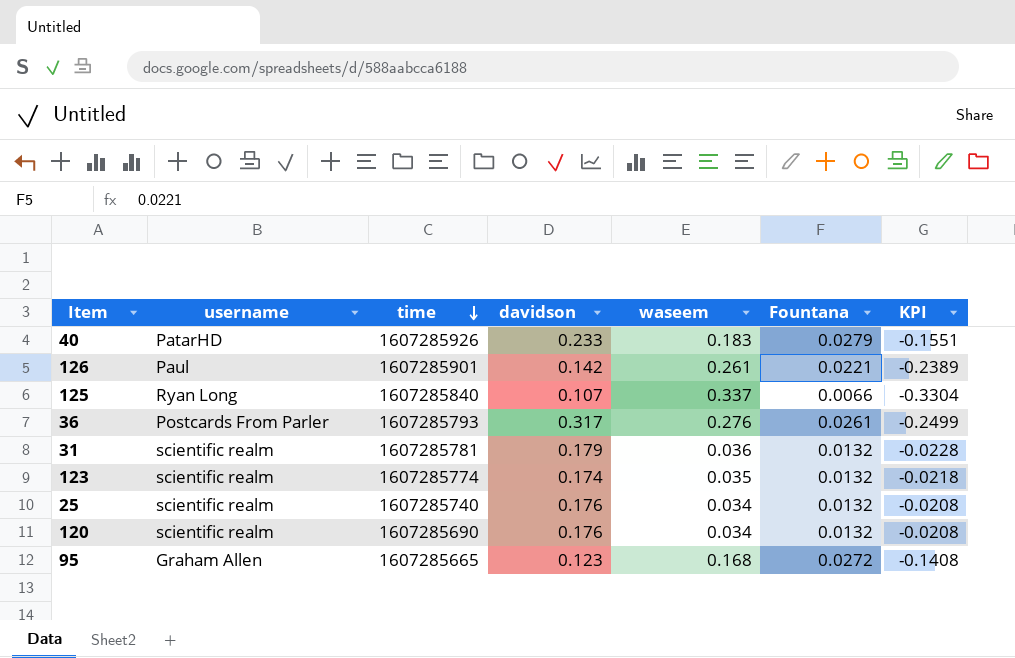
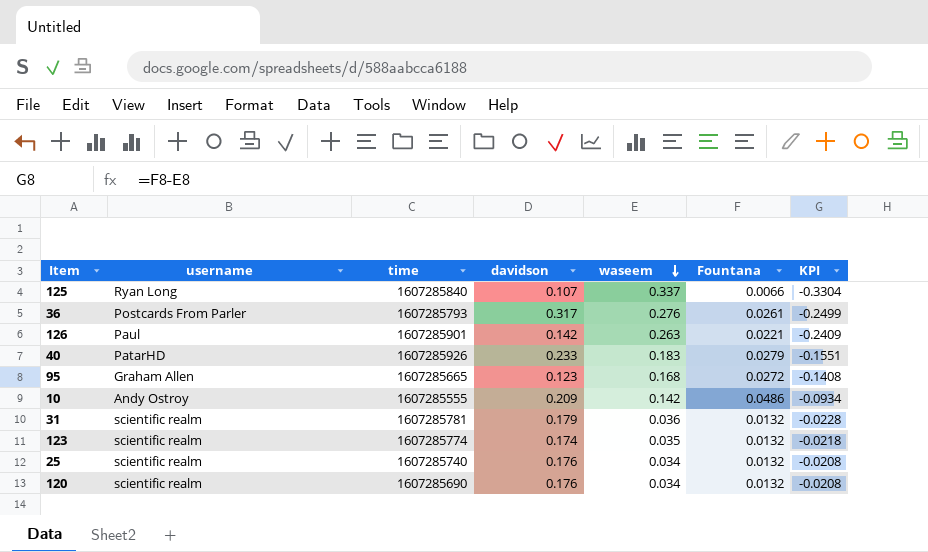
row order: time descending -> waseem descending
126 | waseem: 0.261 -> 0.263
126 | KPI: -0.2389 -> -0.2409
row 10: none -> Andy Ostroy | 1607285555 | 0.209 | 0.142 | 0.0486 | -0.0934

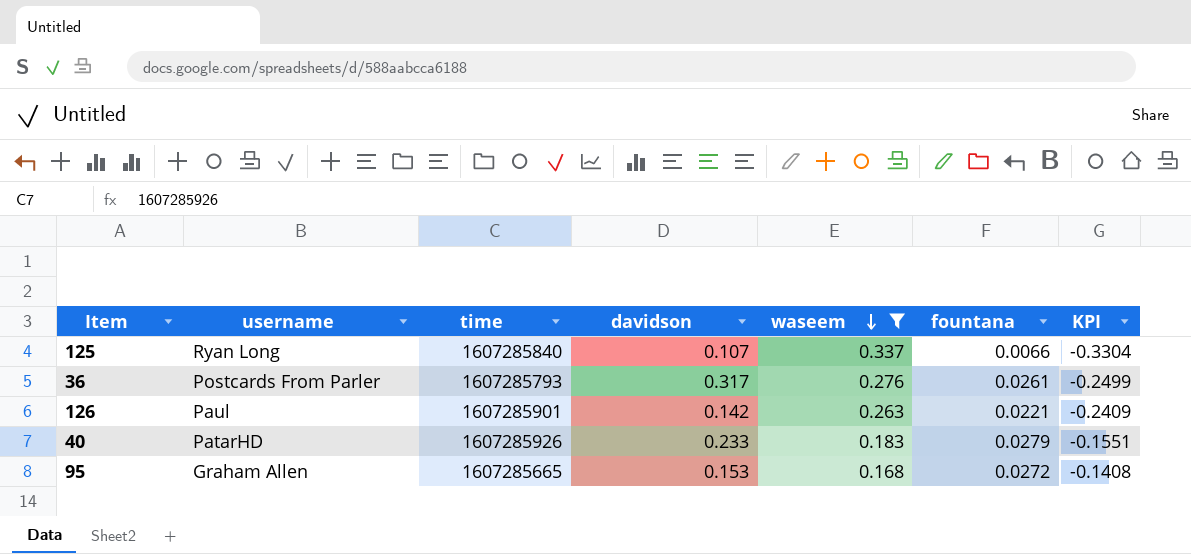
filter: none -> waseem >= 0.168
column name: Fountana -> fountana
95 | davidson: 0.123 -> 0.153

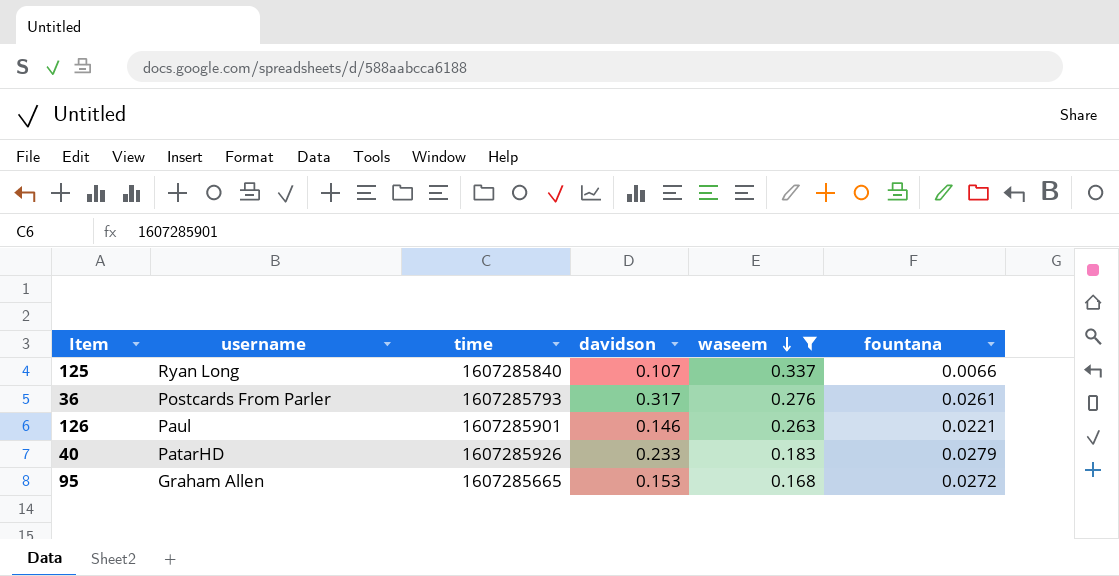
column KPI | formula: [fountana] - [waseem] -> none
126 | davidson: 0.142 -> 0.146

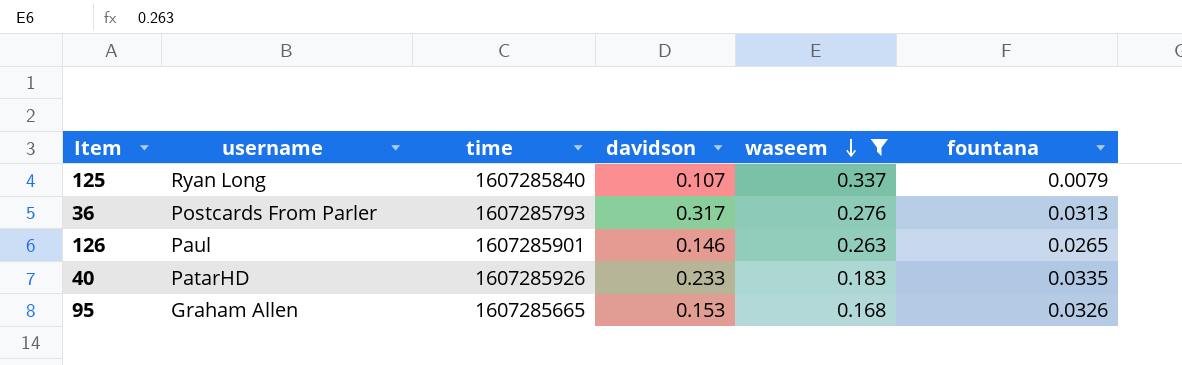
125 | fountana: 0.0066 -> 0.0079
36 | fountana: 0.0261 -> 0.0313
126 | fountana: 0.0221 -> 0.0265
40 | fountana: 0.0279 -> 0.0335
95 | fountana: 0.0272 -> 0.0326

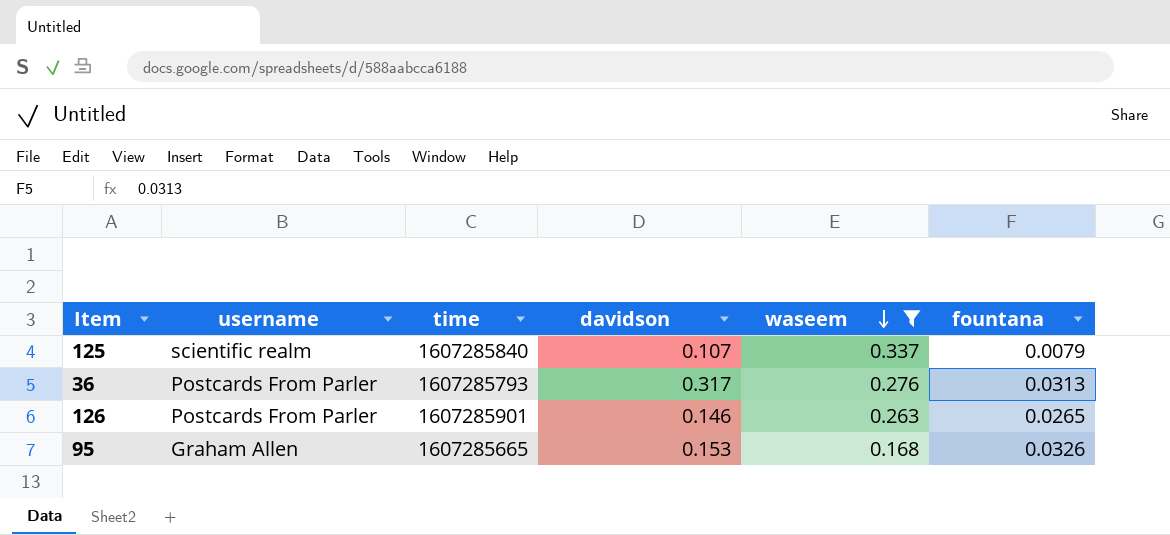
row 40: PatarHD | 1607285926 | 0.233 | 0.183 | 0.0335 -> none
125 | username: Ryan Long -> scientific realm
126 | username: Paul -> Postcards From Parler

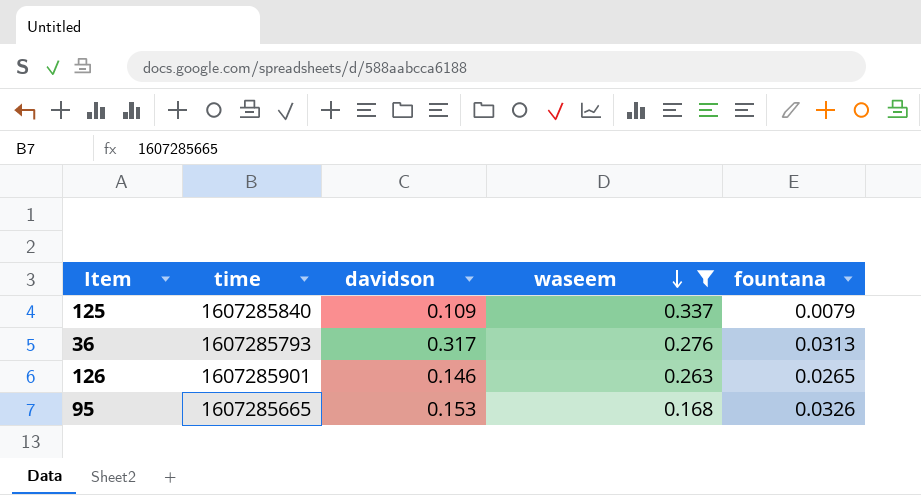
column username | position: 2 -> none
125 | davidson: 0.107 -> 0.109

